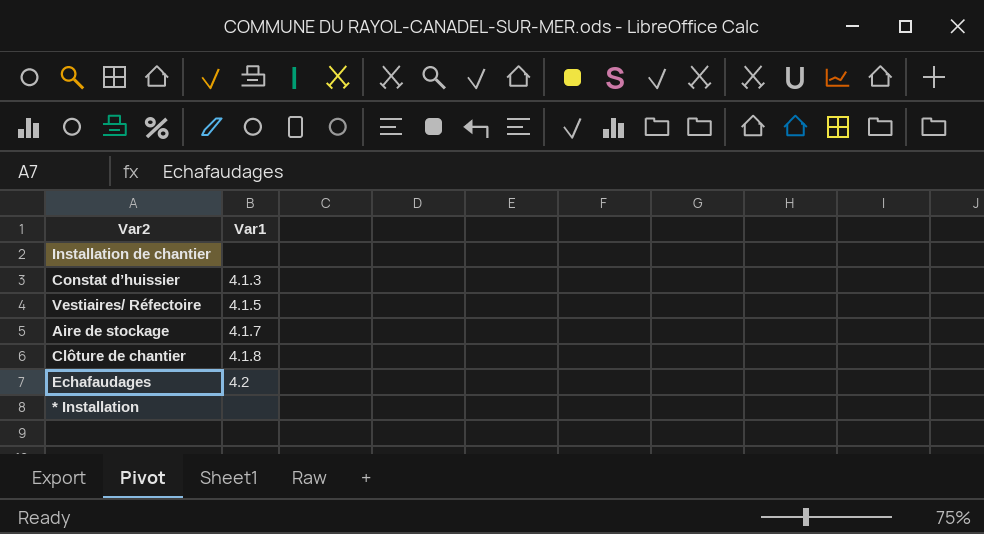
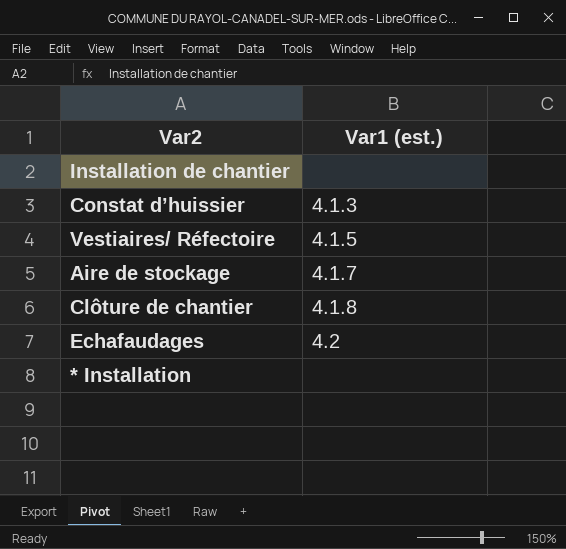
column name: Var1 -> Var1 (est.)

